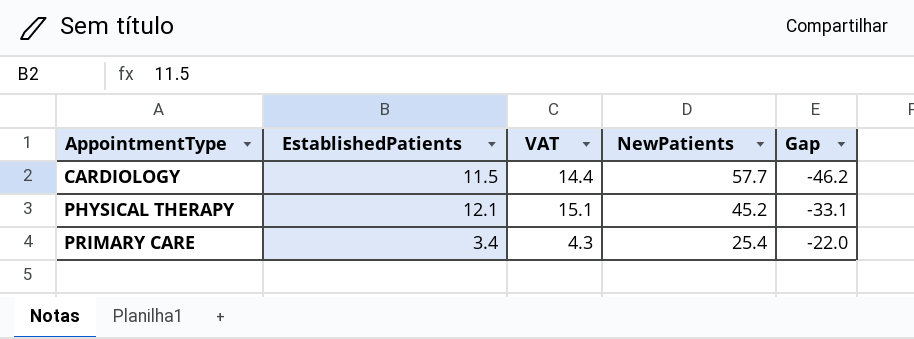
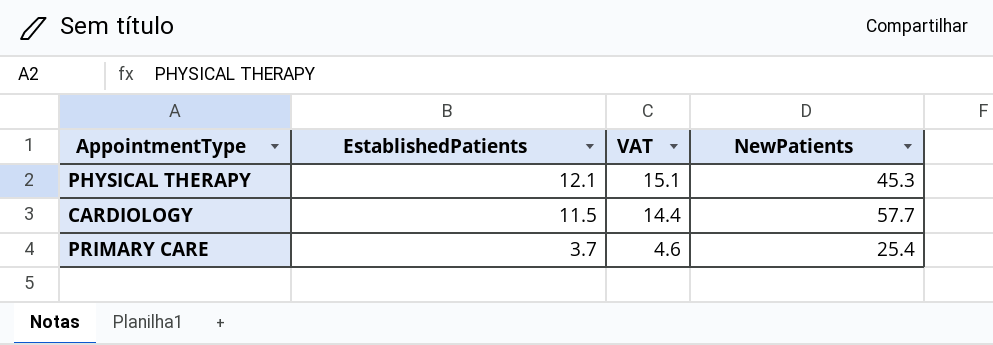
row order: AppointmentType ascending -> EstablishedPatients descending
column Gap | formula: [EstablishedPatients] - [NewPatients] -> none
PHYSICAL THERAPY | NewPatients: 45.2 -> 45.3
PRIMARY CARE | EstablishedPatients: 3.4 -> 3.7
PRIMARY CARE | VAT: 4.3 -> 4.6

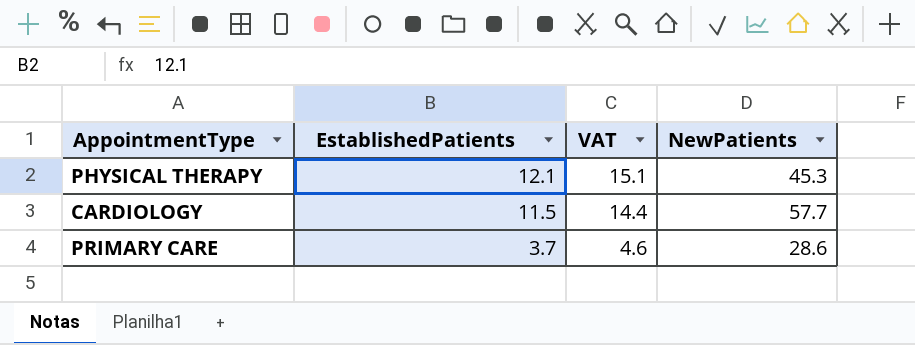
PRIMARY CARE | NewPatients: 25.4 -> 28.6

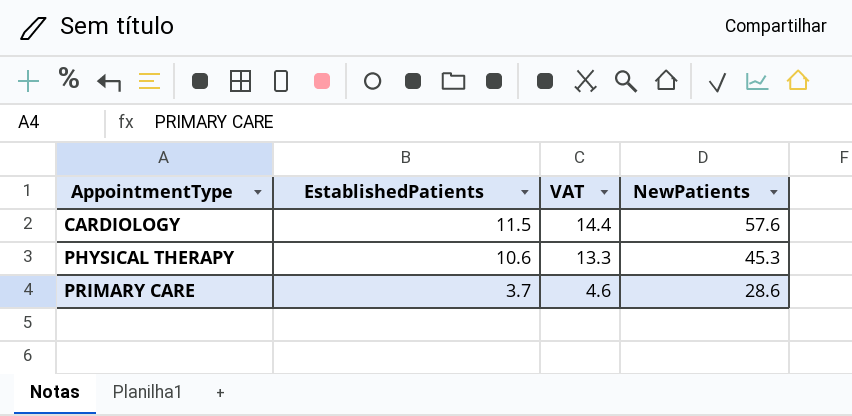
row order: EstablishedPatients descending -> AppointmentType ascending
CARDIOLOGY | NewPatients: 57.7 -> 57.6
PHYSICAL THERAPY | EstablishedPatients: 12.1 -> 10.6
PHYSICAL THERAPY | VAT: 15.1 -> 13.3

